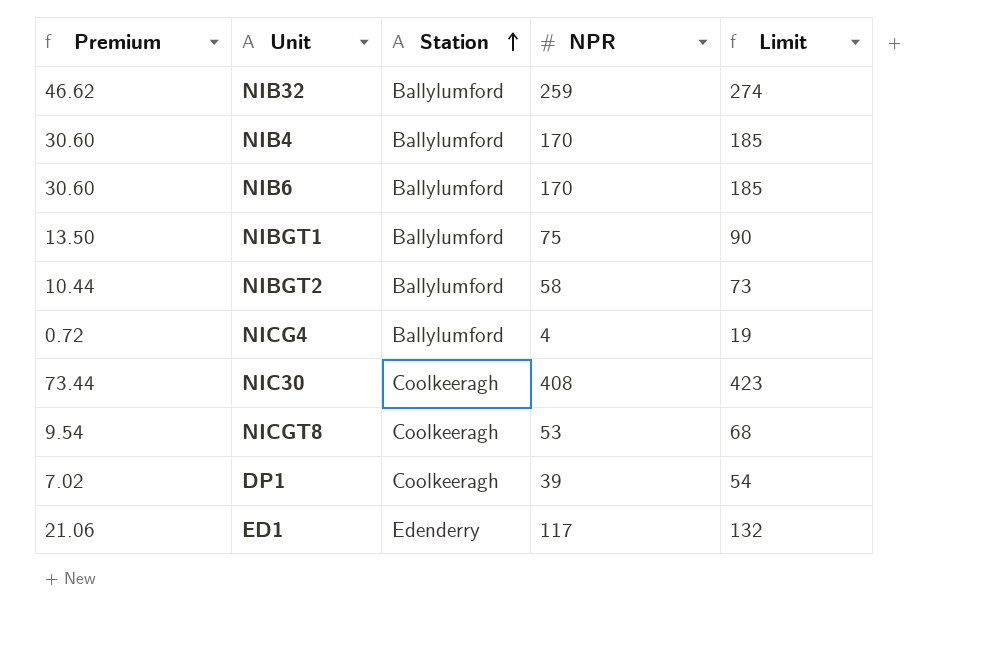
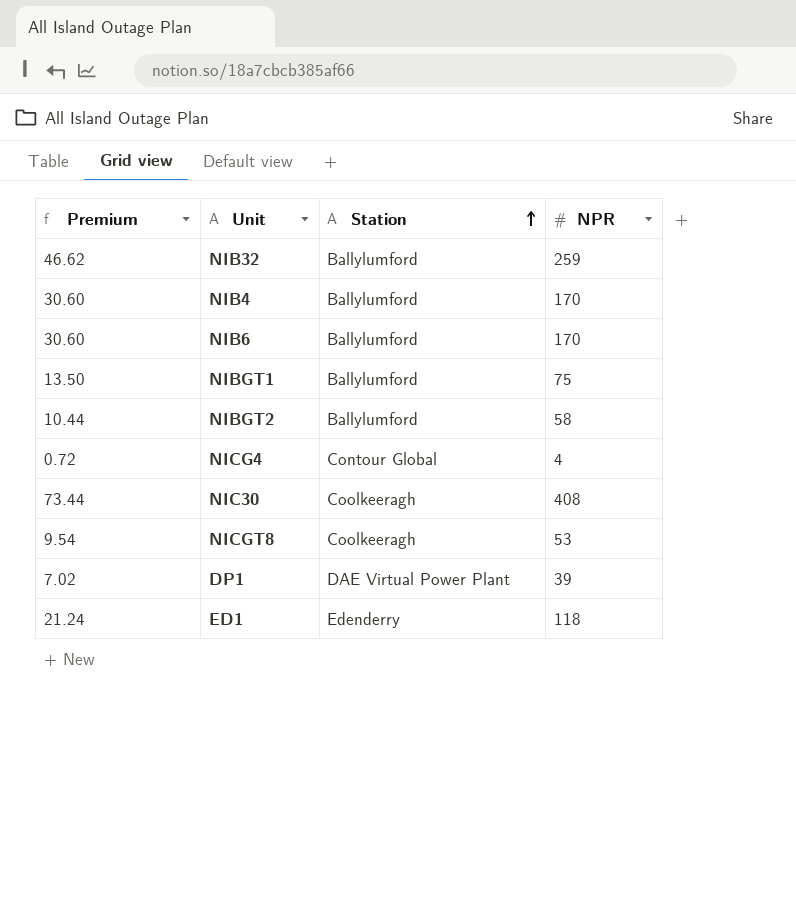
column Limit | formula: [NPR] + 15 -> none
NICG4 | Station: Ballylumford -> Contour Global
DP1 | Station: Coolkeeragh -> DAE Virtual Power Plant
ED1 | Premium: 21.06 -> 21.24
ED1 | NPR: 117 -> 118

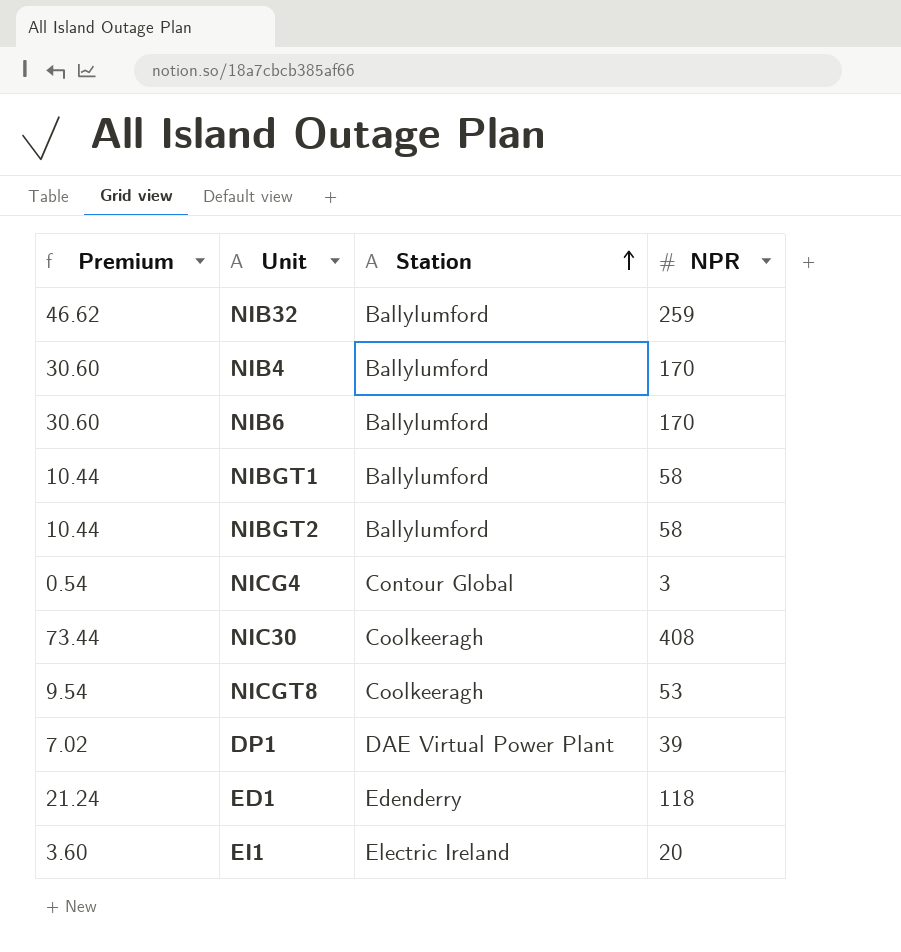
NIBGT1 | Premium: 13.50 -> 10.44
NIBGT1 | NPR: 75 -> 58
NICG4 | Premium: 0.72 -> 0.54
NICG4 | NPR: 4 -> 3
row EI1: none -> 3.60 | Electric Ireland | 20

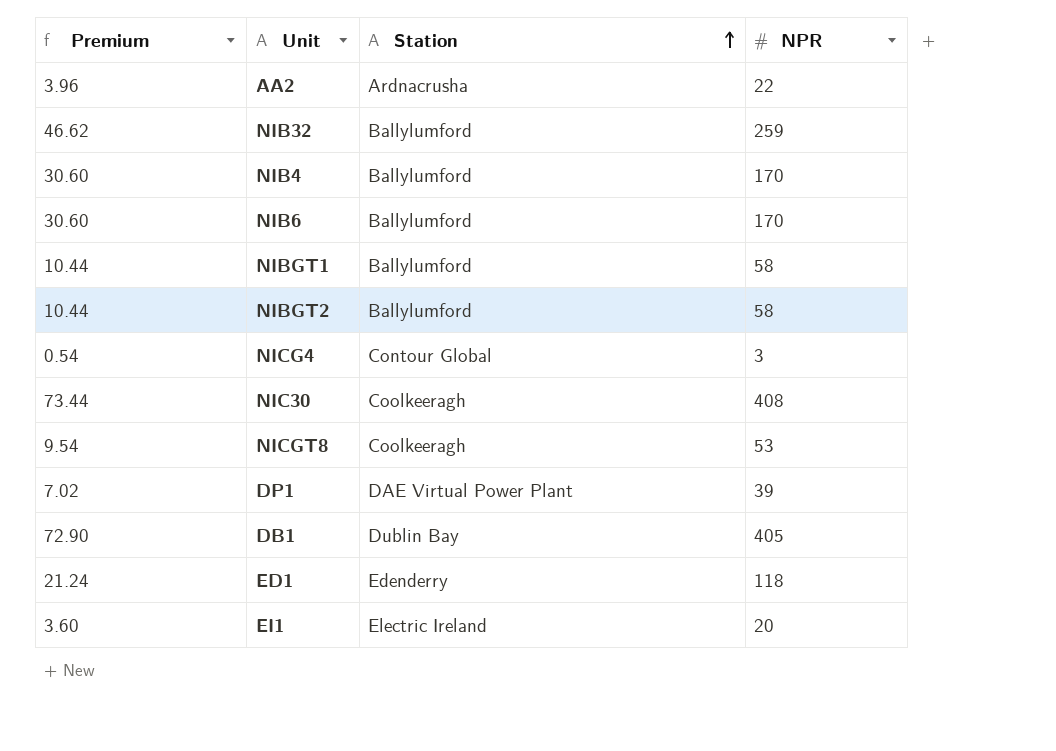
row AA2: none -> 3.96 | Ardnacrusha | 22
row DB1: none -> 72.90 | Dublin Bay | 405

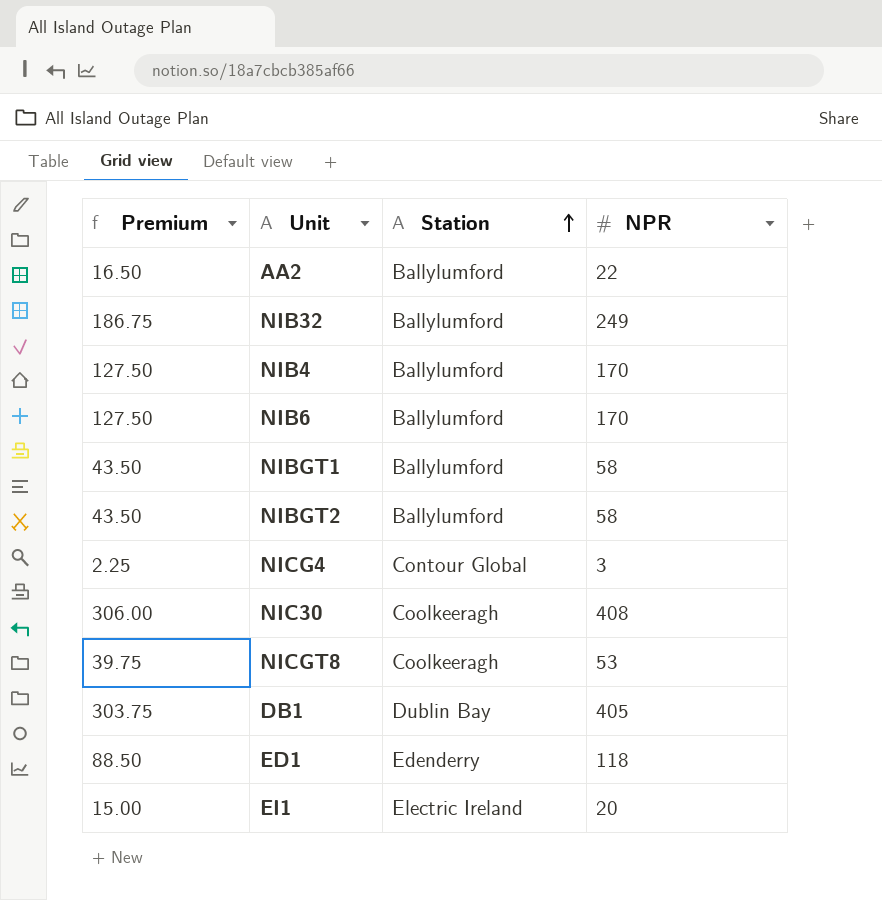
column Premium | formula: [NPR] * 0.18 -> [NPR] * 0.75
row DP1: 7.02 | DAE Virtual Power Plant | 39 -> none
AA2 | Station: Ardnacrusha -> Ballylumford
NIB32 | NPR: 259 -> 249

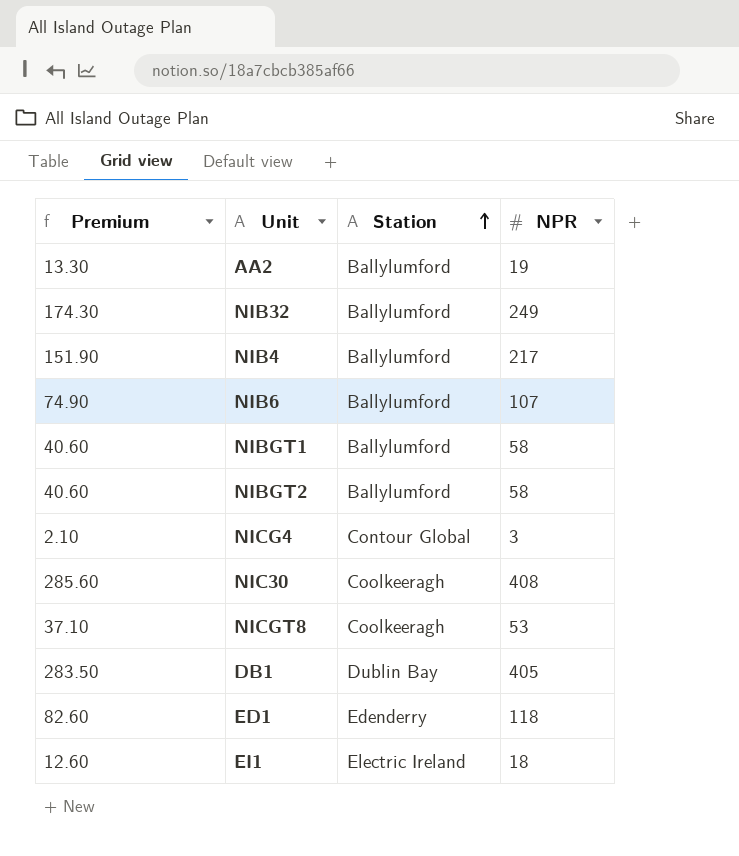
column Premium | formula: [NPR] * 0.75 -> [NPR] * 0.7
AA2 | NPR: 22 -> 19
NIB4 | NPR: 170 -> 217
NIB6 | NPR: 170 -> 107
EI1 | NPR: 20 -> 18

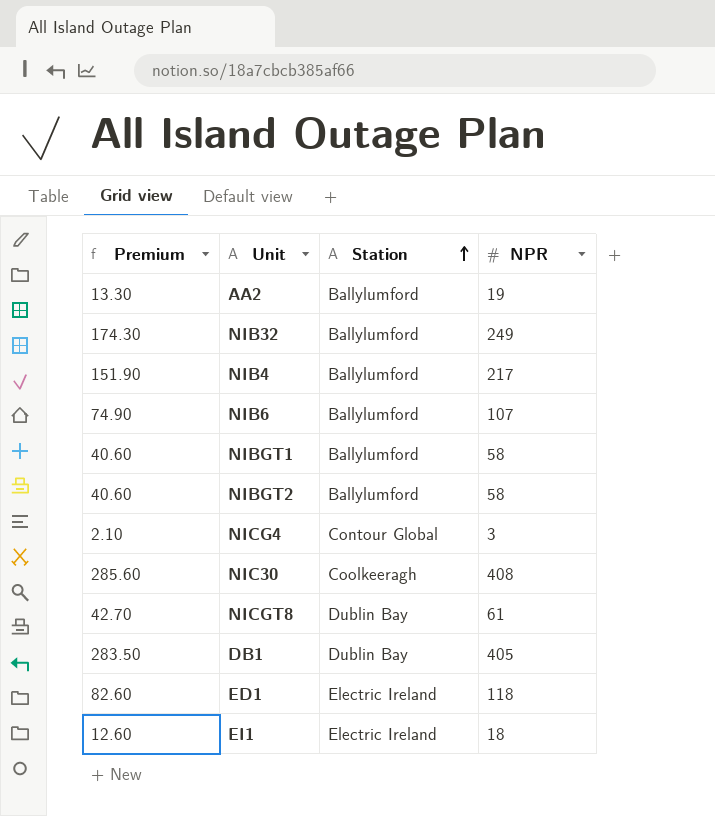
NICGT8 | Premium: 37.10 -> 42.70
NICGT8 | Station: Coolkeeragh -> Dublin Bay
NICGT8 | NPR: 53 -> 61
ED1 | Station: Edenderry -> Electric Ireland

